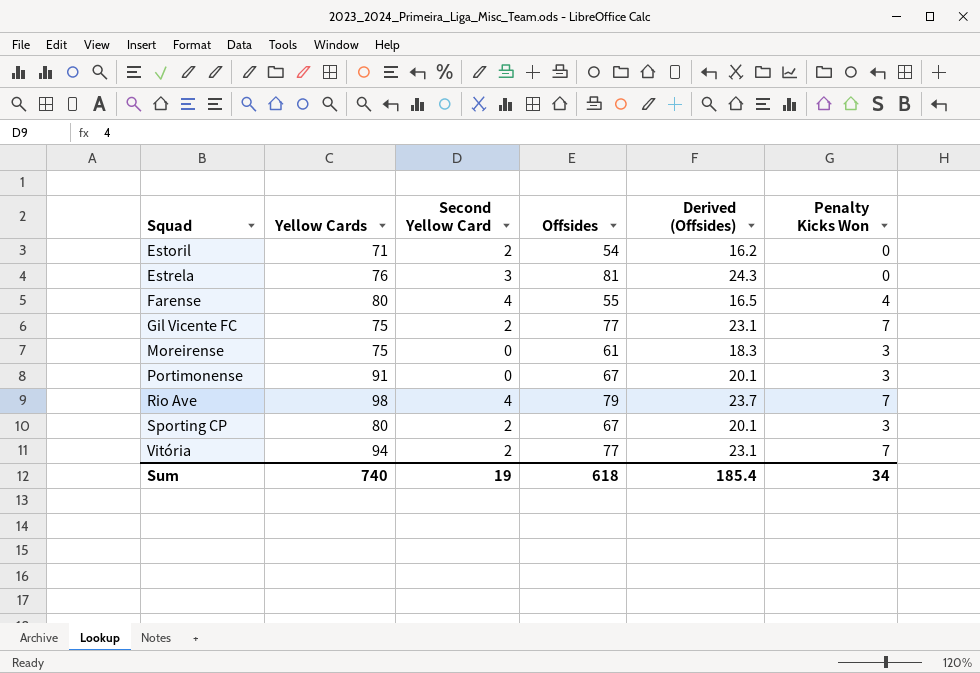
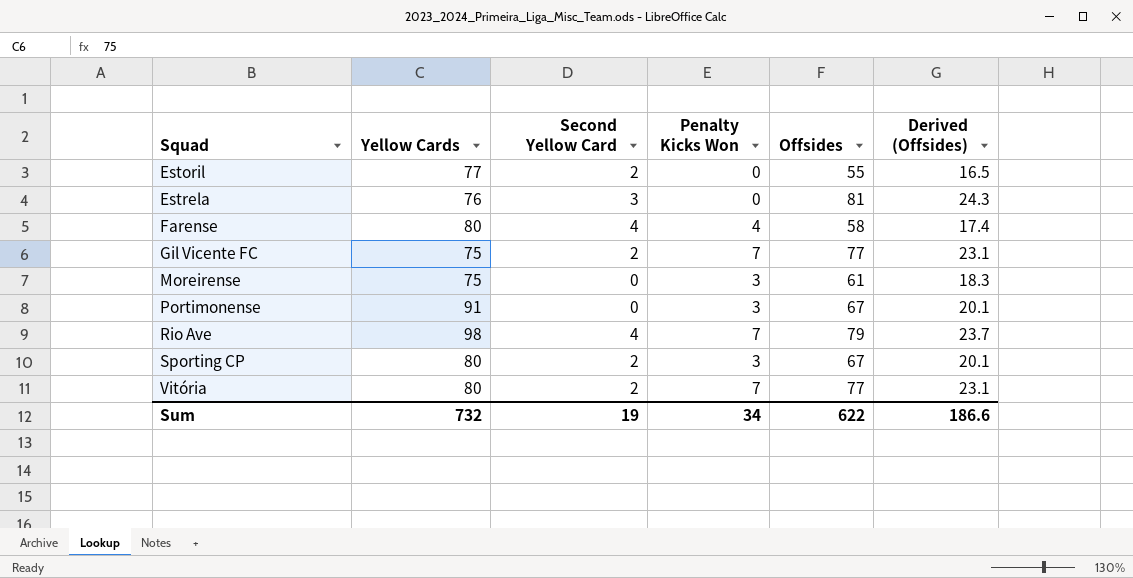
column Penalty Kicks Won | position: 6 -> 4
Estoril | Yellow Cards: 71 -> 77
Estoril | Offsides: 54 -> 55
Estoril | Derived (Offsides): 16.2 -> 16.5
Farense | Offsides: 55 -> 58
Farense | Derived (Offsides): 16.5 -> 17.4
Vitória | Yellow Cards: 94 -> 80
Sum | Yellow Cards: 740 -> 732
Sum | Offsides: 618 -> 622
Sum | Derived (Offsides): 185.4 -> 186.6

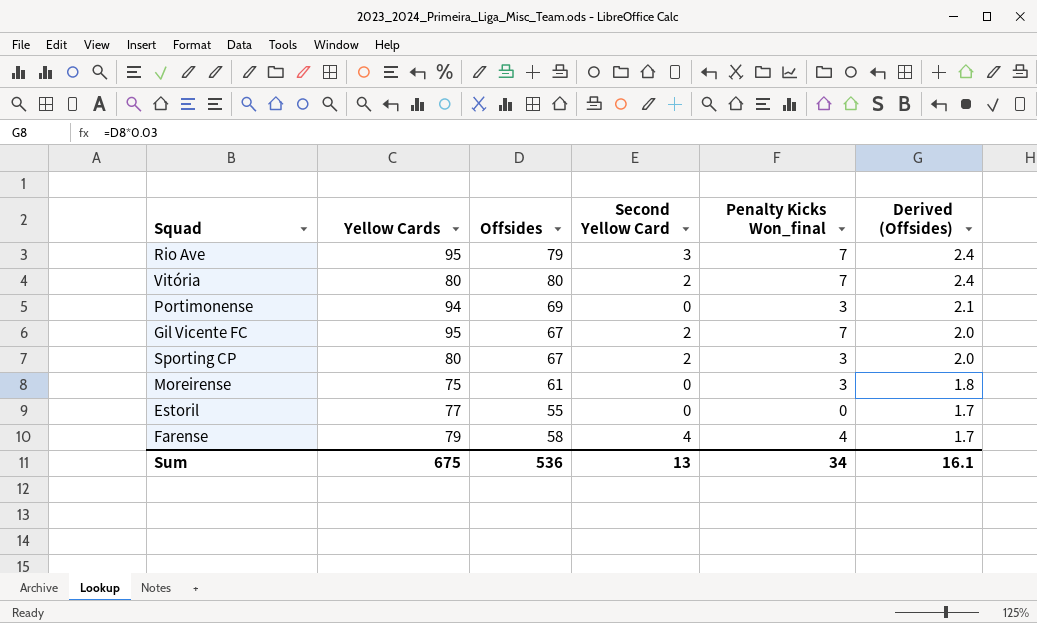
row order: Squad ascending -> Derived (Offsides) descending
column Offsides | position: 5 -> 3
column name: Penalty Kicks Won -> Penalty Kicks Won_final
column Derived (Offsides) | formula: [Offsides] * 0.3 -> [Offsides] * 0.03
row Estrela: 76 | 3 | 0 | 81 | 24.3 -> none
Rio Ave | Yellow Cards: 98 -> 95
Rio Ave | Second Yellow Card: 4 -> 3
Vitória | Offsides: 77 -> 80
Portimonense | Yellow Cards: 91 -> 94
Portimonense | Offsides: 67 -> 69
Gil Vicente FC | Yellow Cards: 75 -> 95
Gil Vicente FC | Offsides: 77 -> 67
Estoril | Second Yellow Card: 2 -> 0
Farense | Yellow Cards: 80 -> 79
Sum | Yellow Cards: 732 -> 675
Sum | Offsides: 622 -> 536
Sum | Second Yellow Card: 19 -> 13
Sum | Derived (Offsides): 186.6 -> 16.1

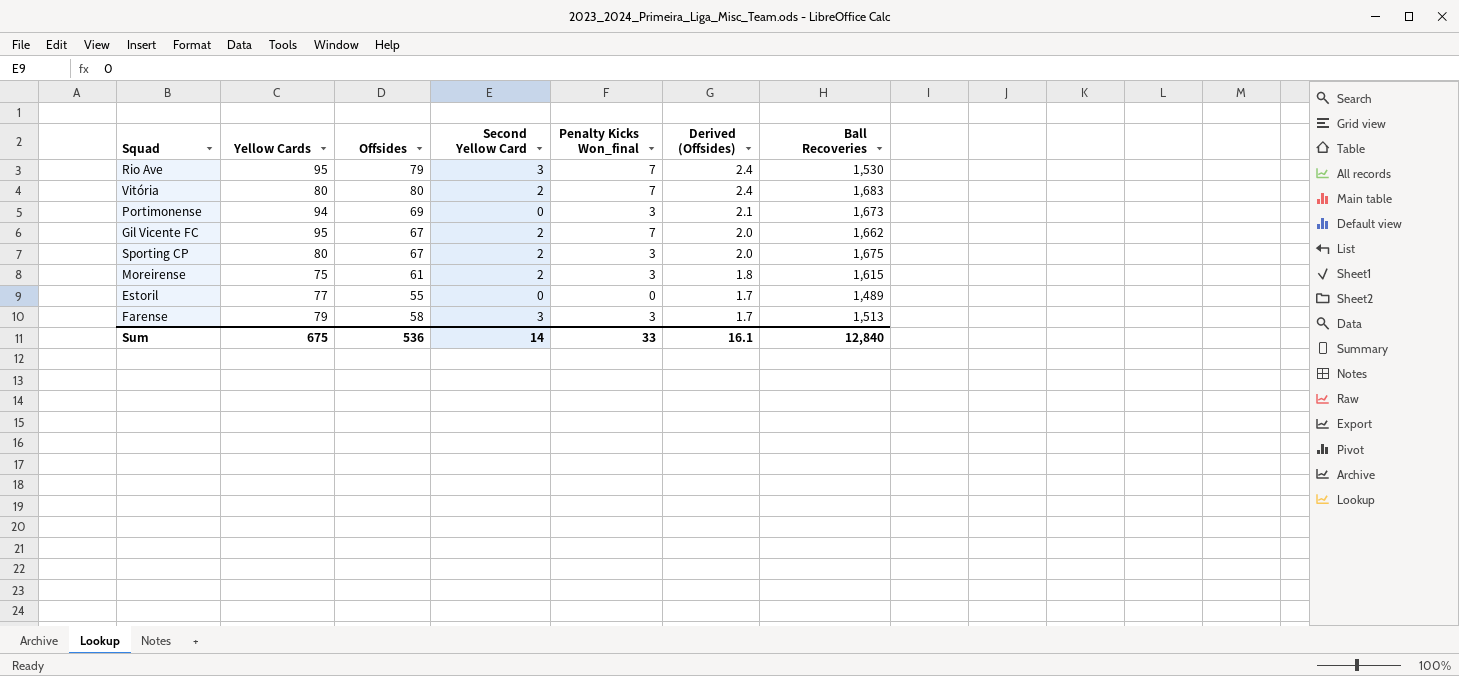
column Ball Recoveries | position: none -> 7
Moreirense | Second Yellow Card: 0 -> 2
Farense | Second Yellow Card: 4 -> 3
Farense | Penalty Kicks Won_final: 4 -> 3
Sum | Second Yellow Card: 13 -> 14
Sum | Penalty Kicks Won_final: 34 -> 33

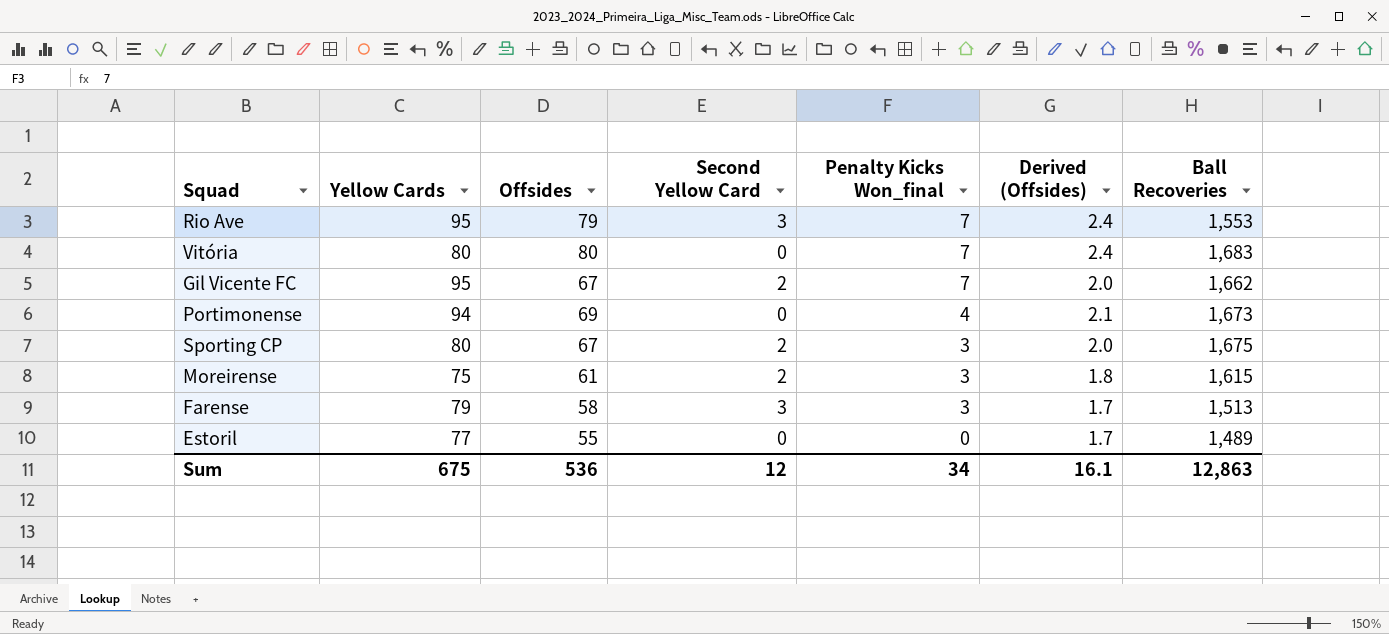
row order: Derived (Offsides) descending -> Penalty Kicks Won_final descending
Rio Ave | Ball Recoveries: 1,530 -> 1,553
Vitória | Second Yellow Card: 2 -> 0
Portimonense | Penalty Kicks Won_final: 3 -> 4
Sum | Second Yellow Card: 14 -> 12
Sum | Penalty Kicks Won_final: 33 -> 34
Sum | Ball Recoveries: 12,840 -> 12,863

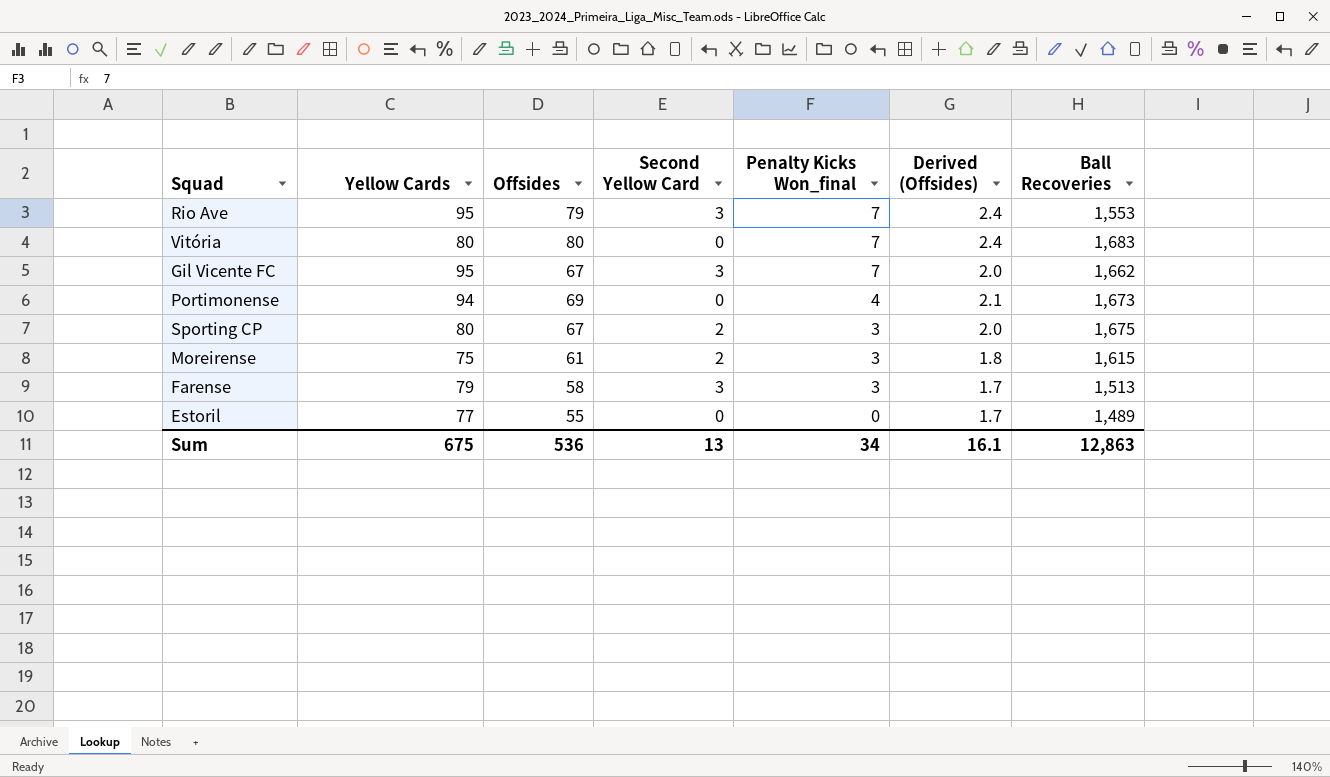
Gil Vicente FC | Second Yellow Card: 2 -> 3
Sum | Second Yellow Card: 12 -> 13

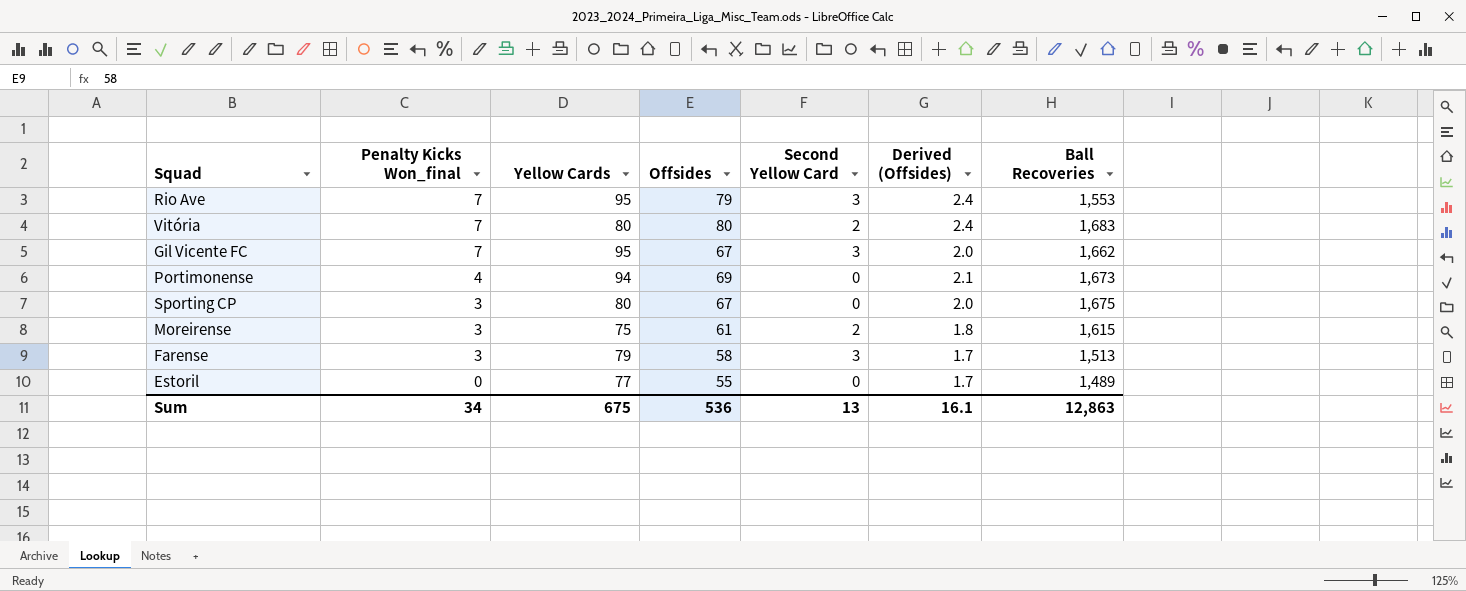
column Penalty Kicks Won_final | position: 5 -> 2
Vitória | Second Yellow Card: 0 -> 2
Sporting CP | Second Yellow Card: 2 -> 0

